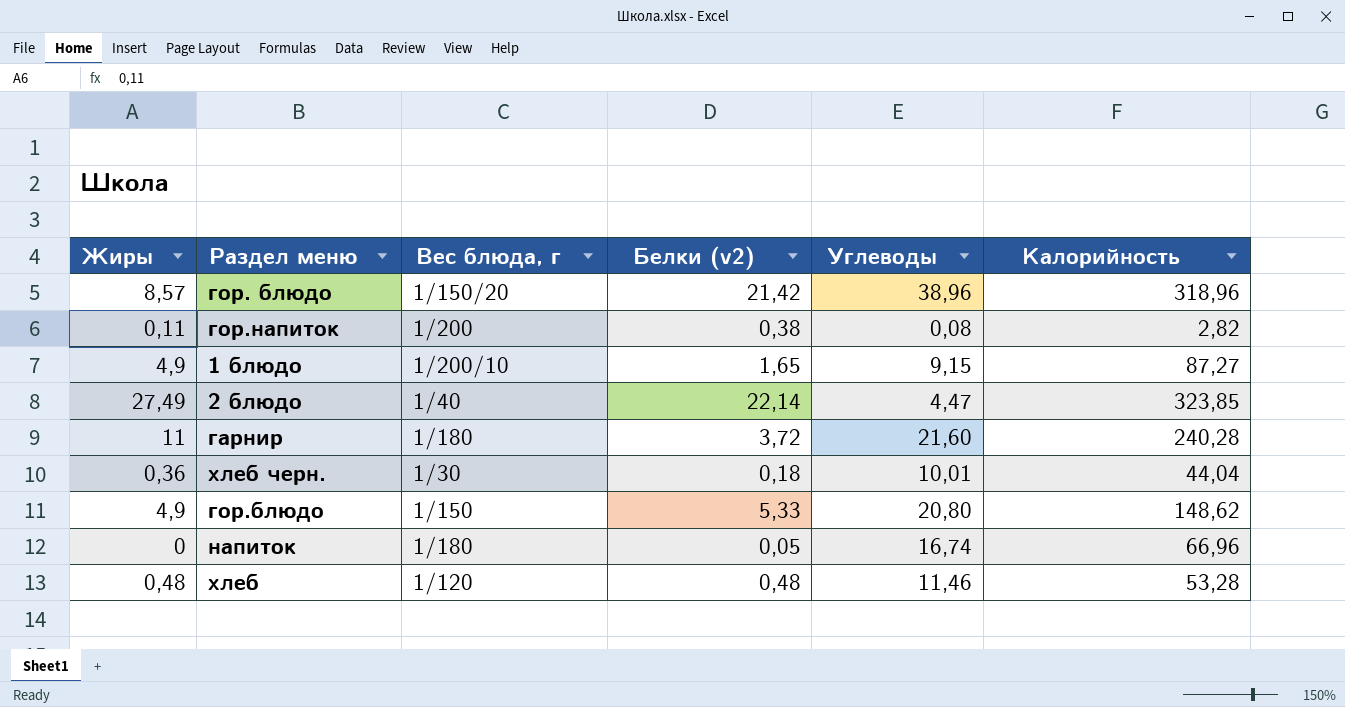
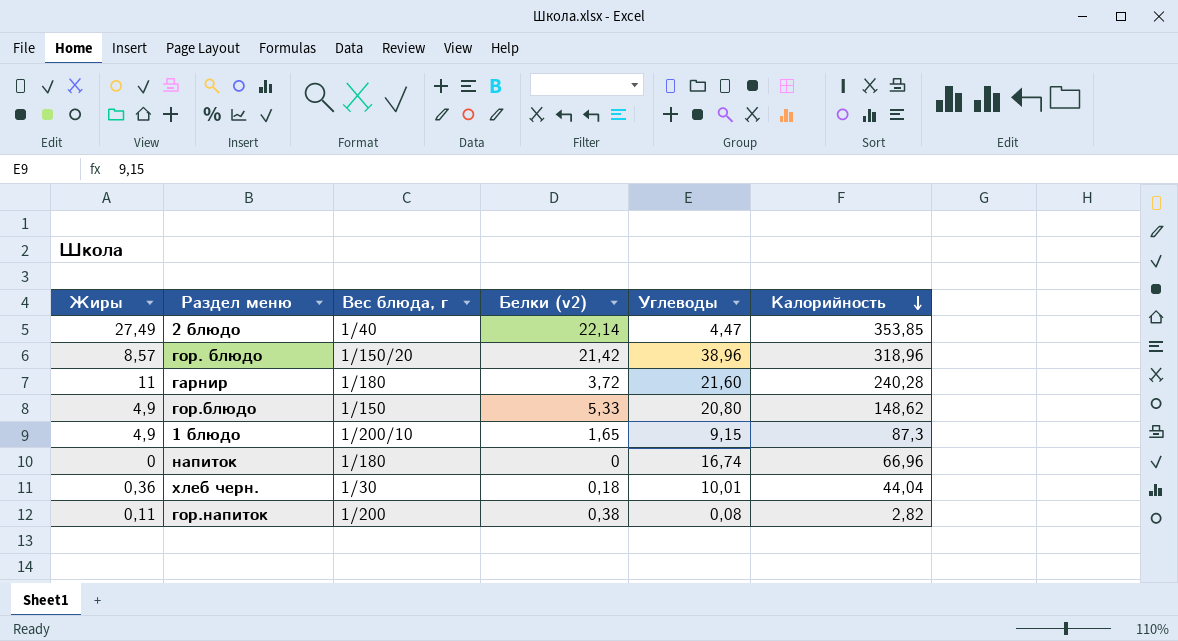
row order: none -> Калорийность descending
row хлеб: 0,48 | 1/120 | 0,48 | 11,46 | 53,28 -> none
2 блюдо | Калорийность: 323,85 -> 353,85
1 блюдо | Калорийность: 87,27 -> 87,3
напиток | Белки (v2): 0,05 -> 0

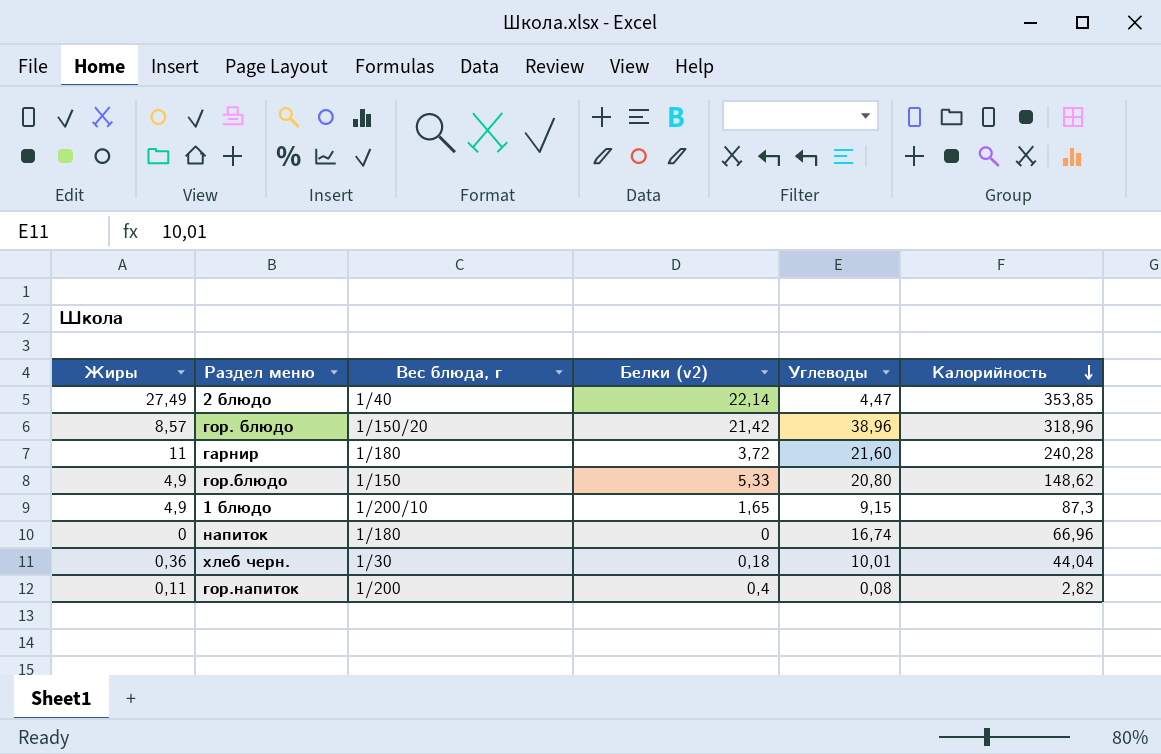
гор.напиток | Белки (v2): 0,38 -> 0,4

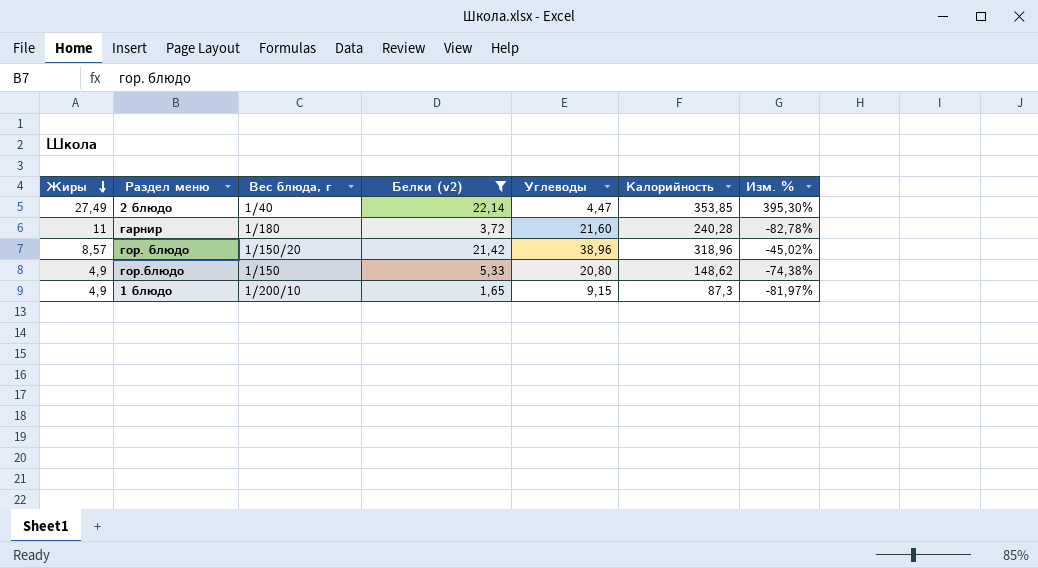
filter: none -> Белки (v2) >= 1,65
row order: Калорийность descending -> Жиры descending
column Изм. % | formula: none -> ([Белки (v2)] - [Углеводы]) / [Углеводы]

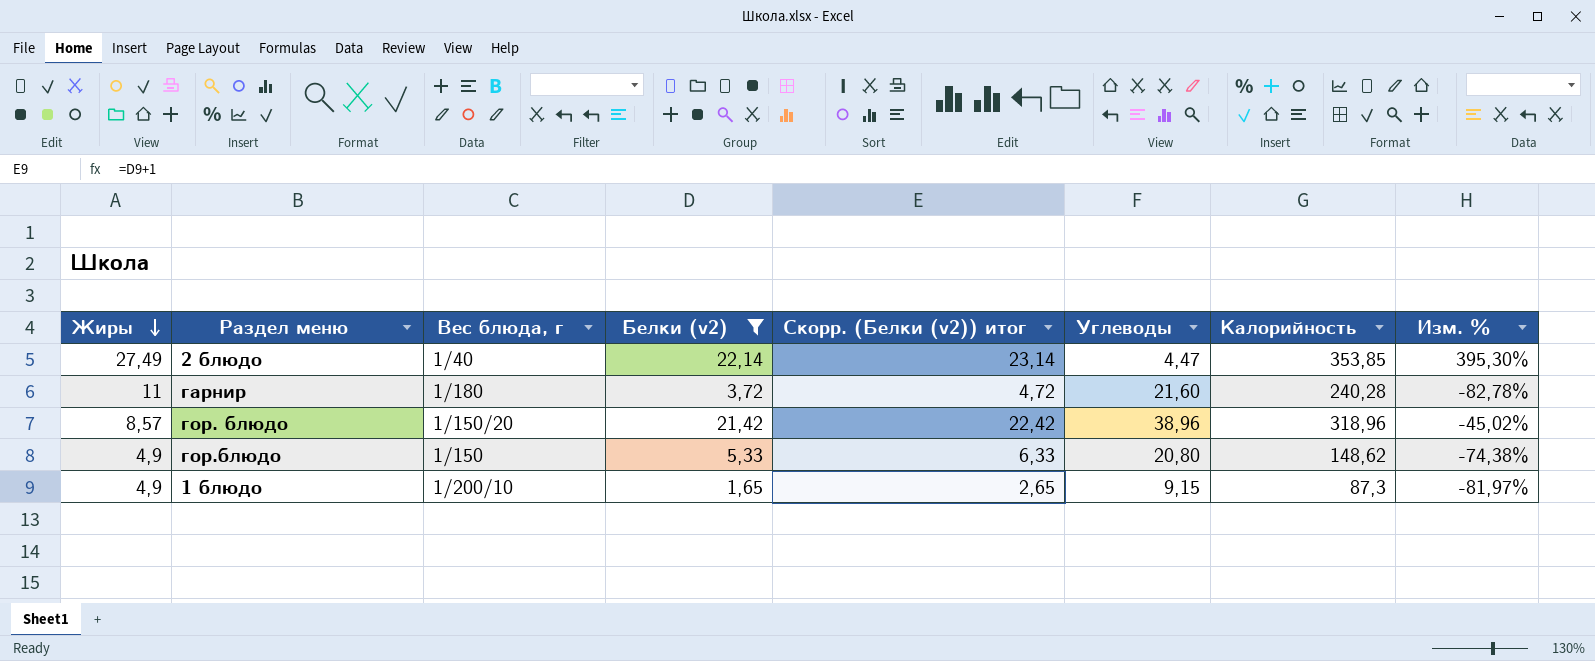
column Скорр. (Белки (v2)) итог | formula: none -> [Белки (v2)] + 1

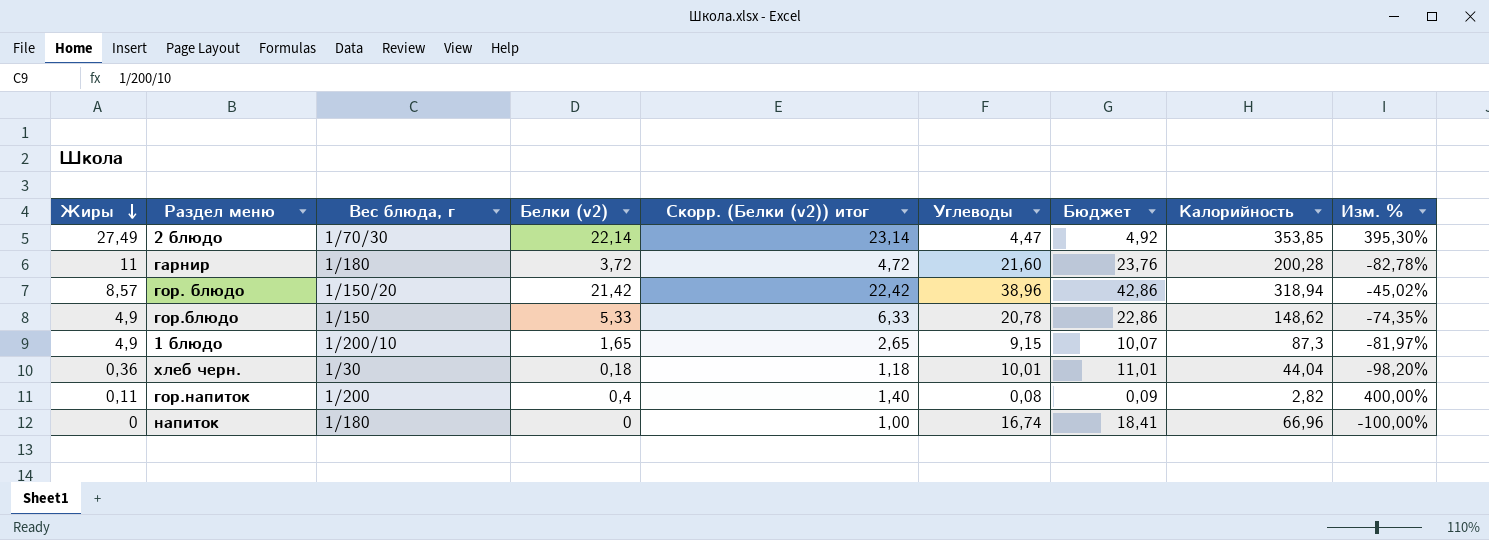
filter: Белки (v2) >= 1,65 -> none
column Бюджет | formula: none -> [Углеводы] * 1,1
2 блюдо | Вес блюда, г: 1/40 -> 1/70/30
гарнир | Калорийность: 240,28 -> 200,28
гор. блюдо | Калорийность: 318,96 -> 318,94
гор.блюдо | Углеводы: 20,80 -> 20,78
гор.блюдо | Изм. %: -74,38% -> -74,35%

